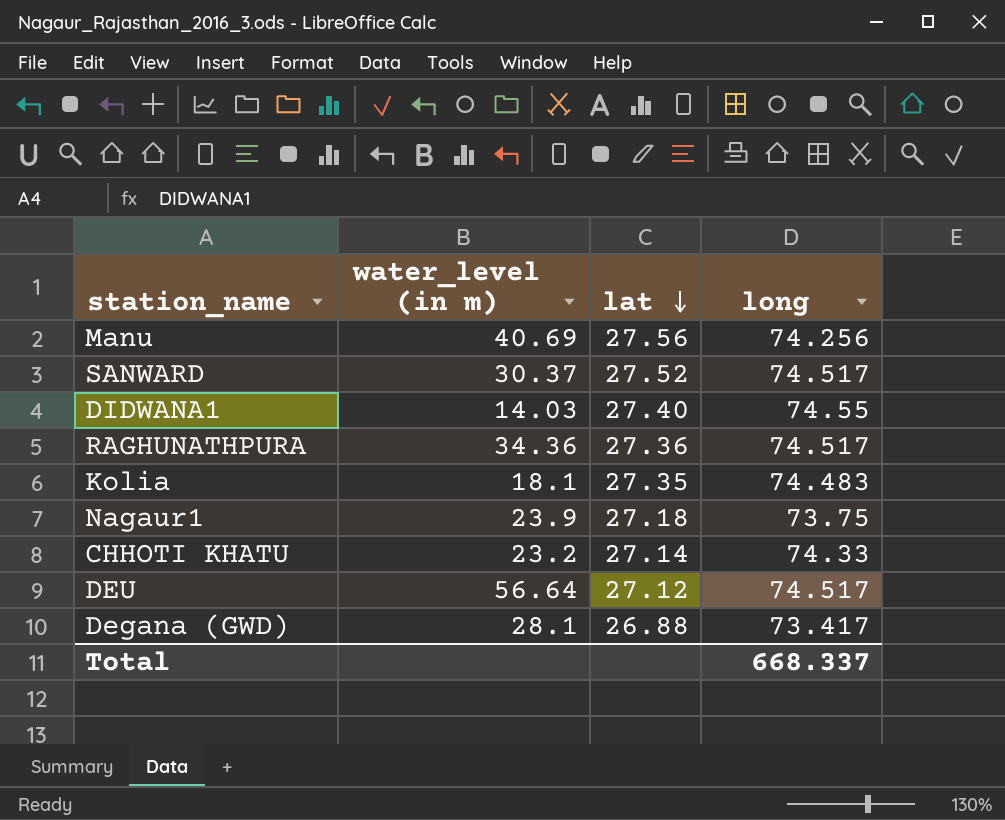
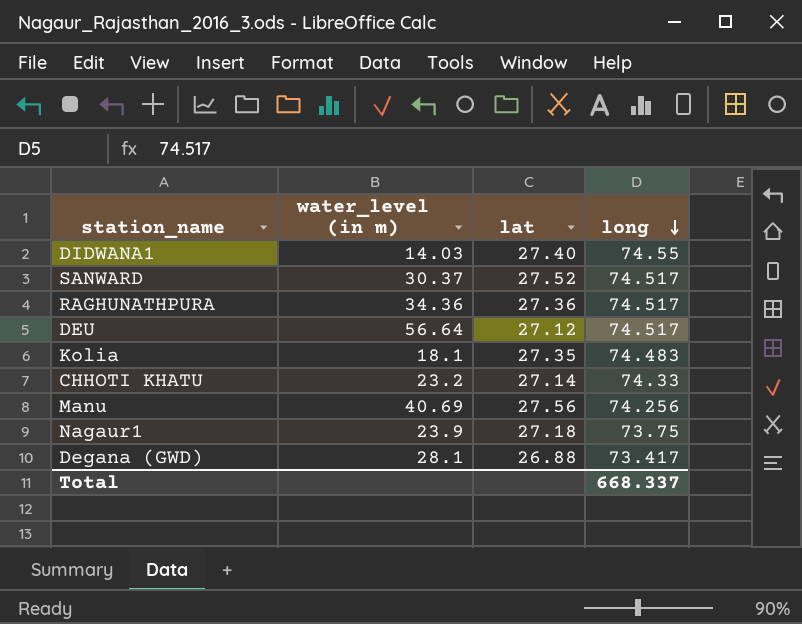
row order: lat descending -> long descending

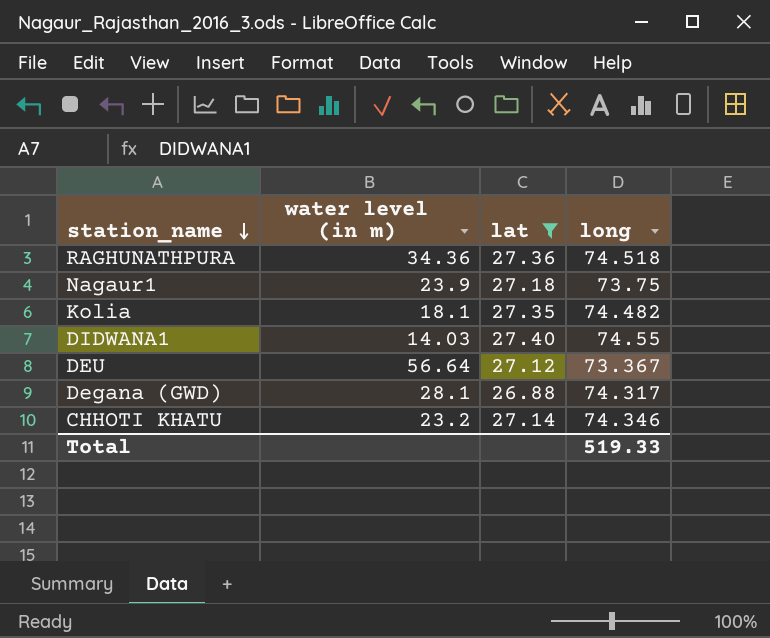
filter: none -> lat <= 27.40
row order: long descending -> station_name descending
column name: water_level (in m) -> water level (in m)
RAGHUNATHPURA | long: 74.517 -> 74.518
Kolia | long: 74.483 -> 74.482
DEU | long: 74.517 -> 73.367
Degana (GWD) | long: 73.417 -> 74.317
CHHOTI KHATU | long: 74.33 -> 74.346
Total | long: 668.337 -> 519.33

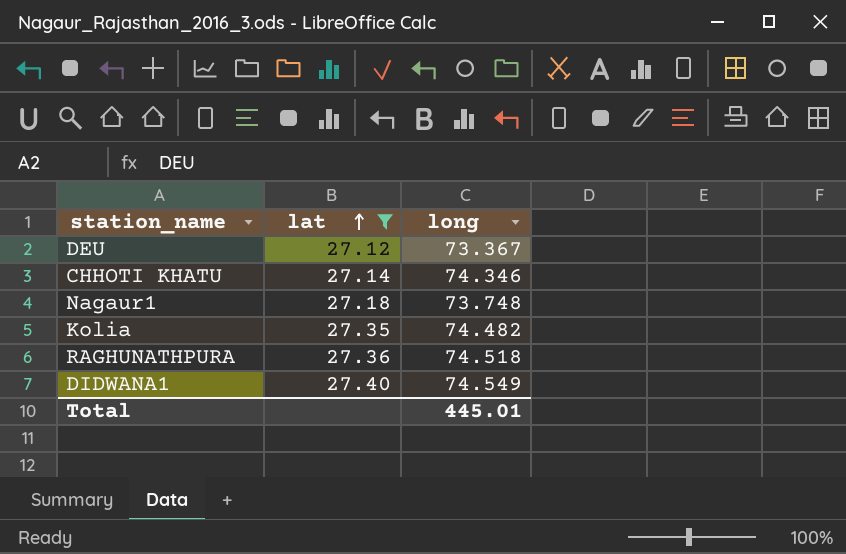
row order: station_name descending -> lat ascending
column water level (in m) | position: 2 -> none
row Degana (GWD): 28.1 | 26.88 | 74.317 -> none
Nagaur1 | long: 73.75 -> 73.748
DIDWANA1 | long: 74.55 -> 74.549
Total | long: 519.33 -> 445.01

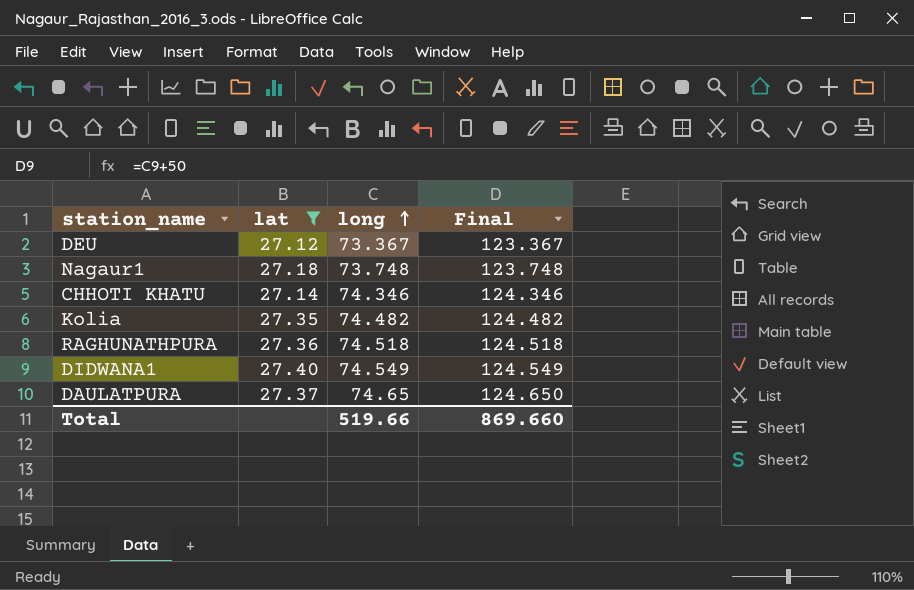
row order: lat ascending -> long ascending
column Final | formula: none -> [long] + 50
row DAULATPURA: none -> 27.37 | 74.65 | 124.650
Total | long: 445.01 -> 519.66

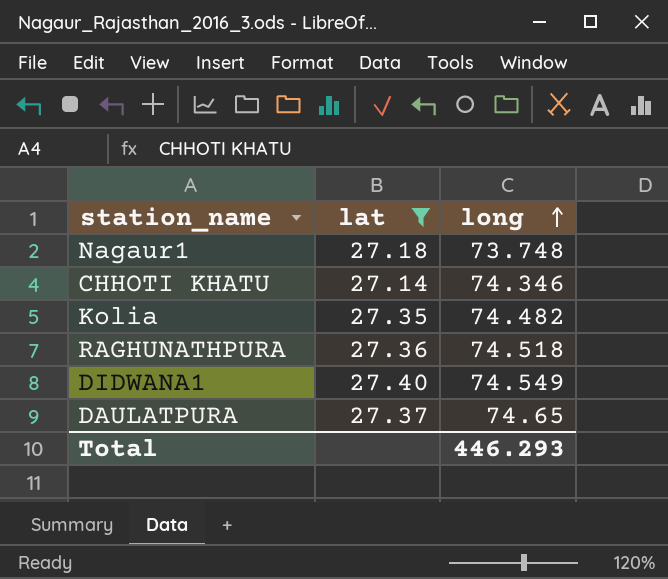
column Final | formula: [long] + 50 -> none
row DEU: 27.12 | 73.367 | 123.367 -> none
Total | long: 519.66 -> 446.293

